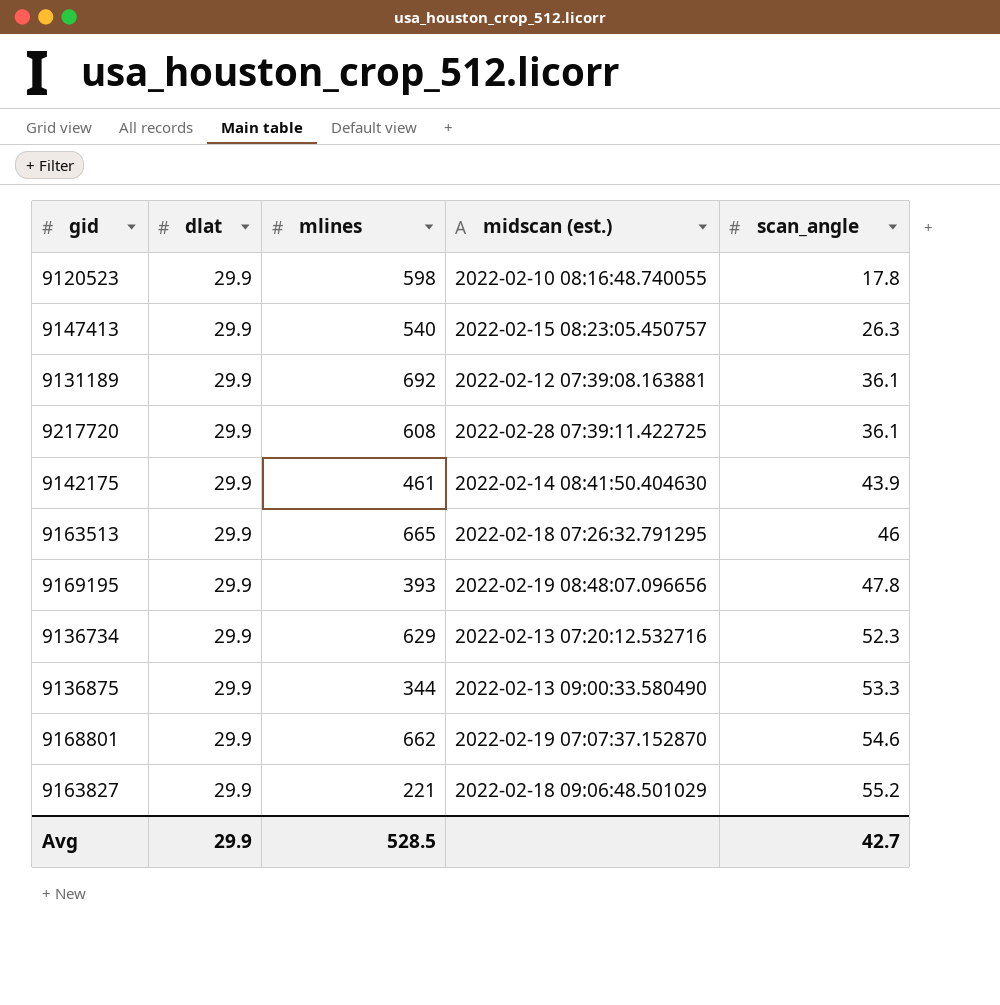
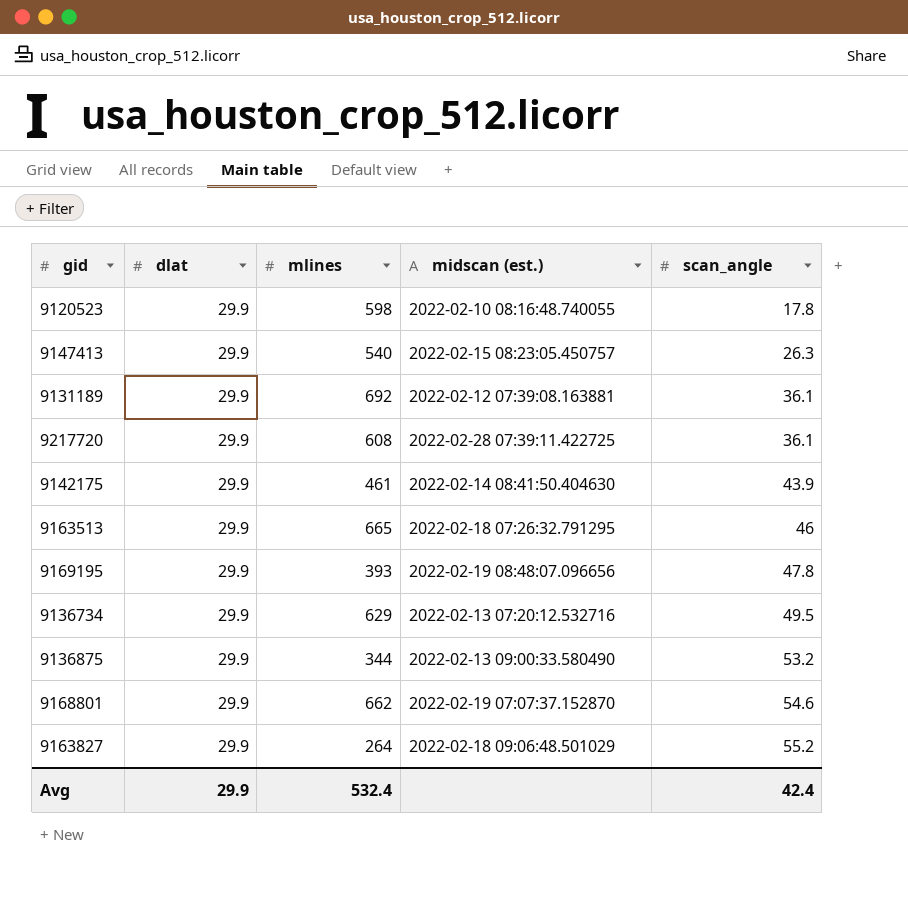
9136734 | scan_angle: 52.3 -> 49.5
9136875 | scan_angle: 53.3 -> 53.2
9163827 | mlines: 221 -> 264
Avg | mlines: 528.5 -> 532.4
Avg | scan_angle: 42.7 -> 42.4

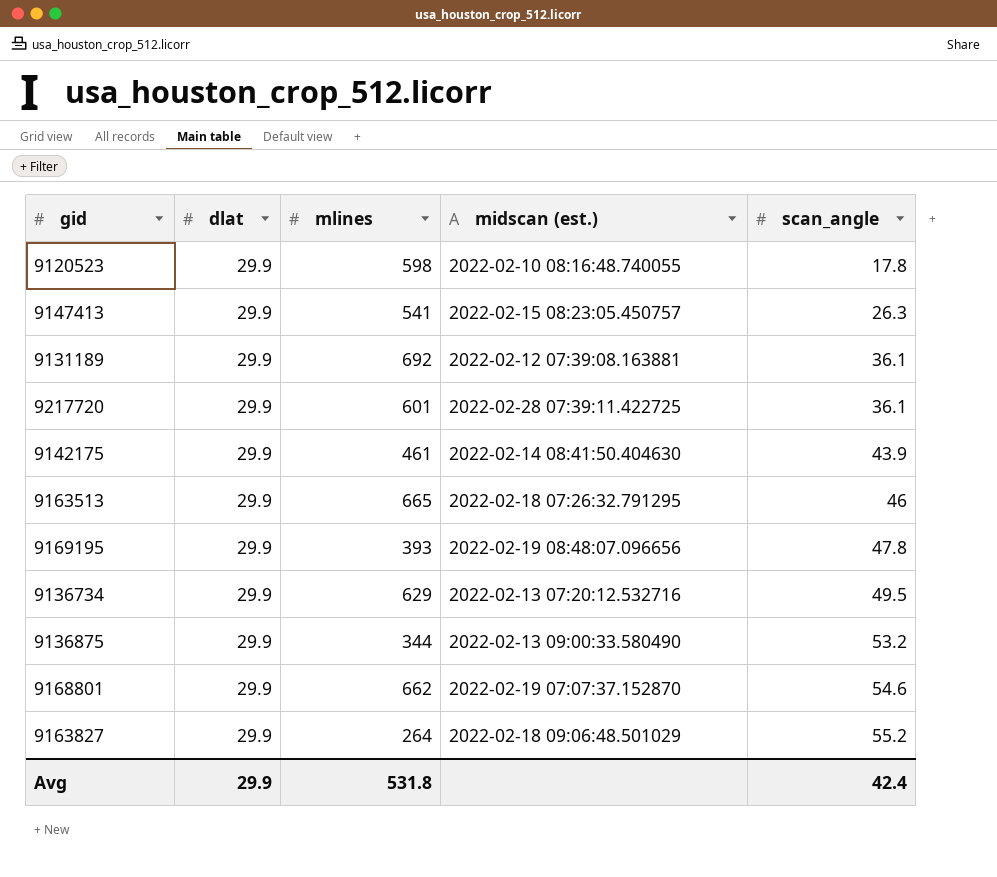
9147413 | mlines: 540 -> 541
9217720 | mlines: 608 -> 601
Avg | mlines: 532.4 -> 531.8

